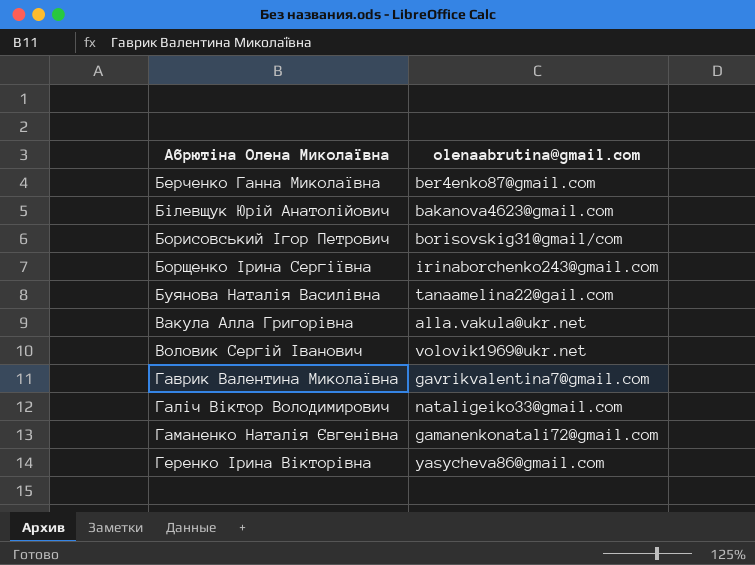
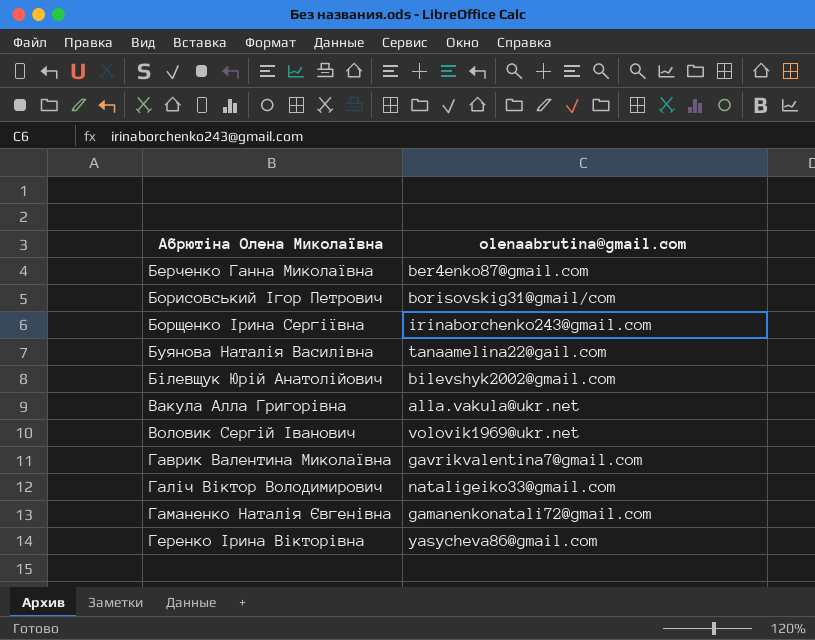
row order: none -> Абрютіна Олена Миколаївна ascending
Білевщук Юрій Анатолійович | olenaabrutina@gmail.com: bakanova4623@gmail.com -> bilevshyk2002@gmail.com

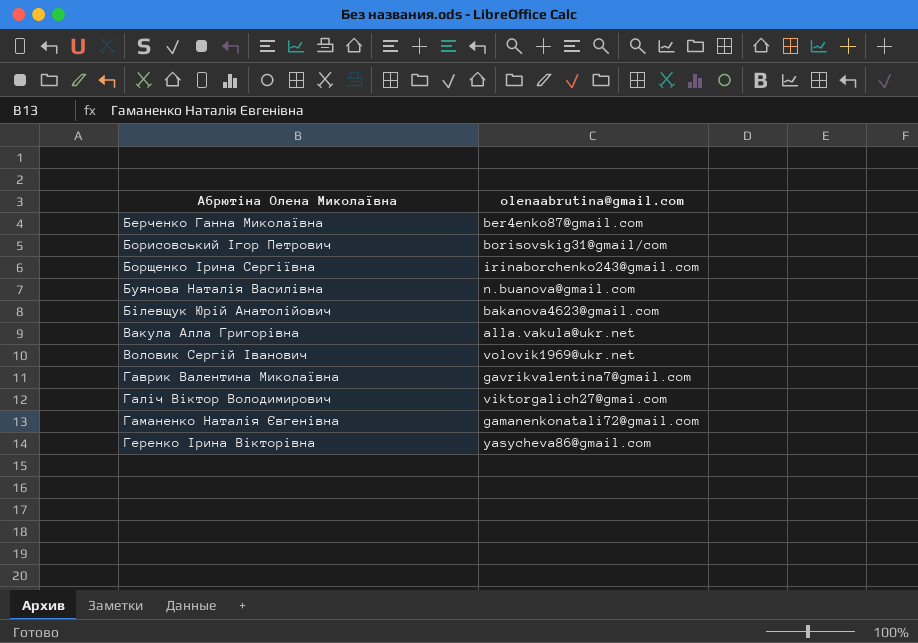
Буянова Наталія Василівна | olenaabrutina@gmail.com: tanaamelina22@gail.com -> n.buanova@gmail.com
Білевщук Юрій Анатолійович | olenaabrutina@gmail.com: bilevshyk2002@gmail.com -> bakanova4623@gmail.com
Галіч Віктор Володимирович | olenaabrutina@gmail.com: nataligeiko33@gmail.com -> viktorgalich27@gmai.com

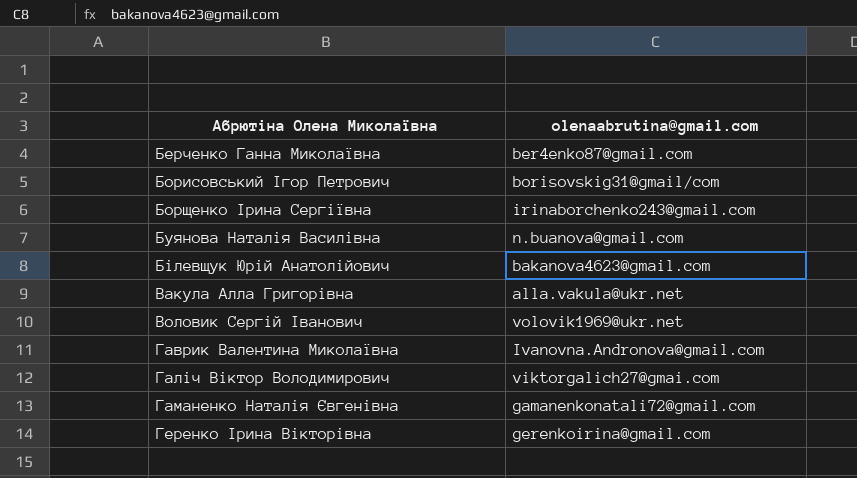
Гаврик Валентина Миколаївна | olenaabrutina@gmail.com: gavrikvalentina7@gmail.com -> Ivanovna.Andronova@gmail.com
Геренко Ірина Вікторівна | olenaabrutina@gmail.com: yasycheva86@gmail.com -> gerenkoirina@gmail.com

